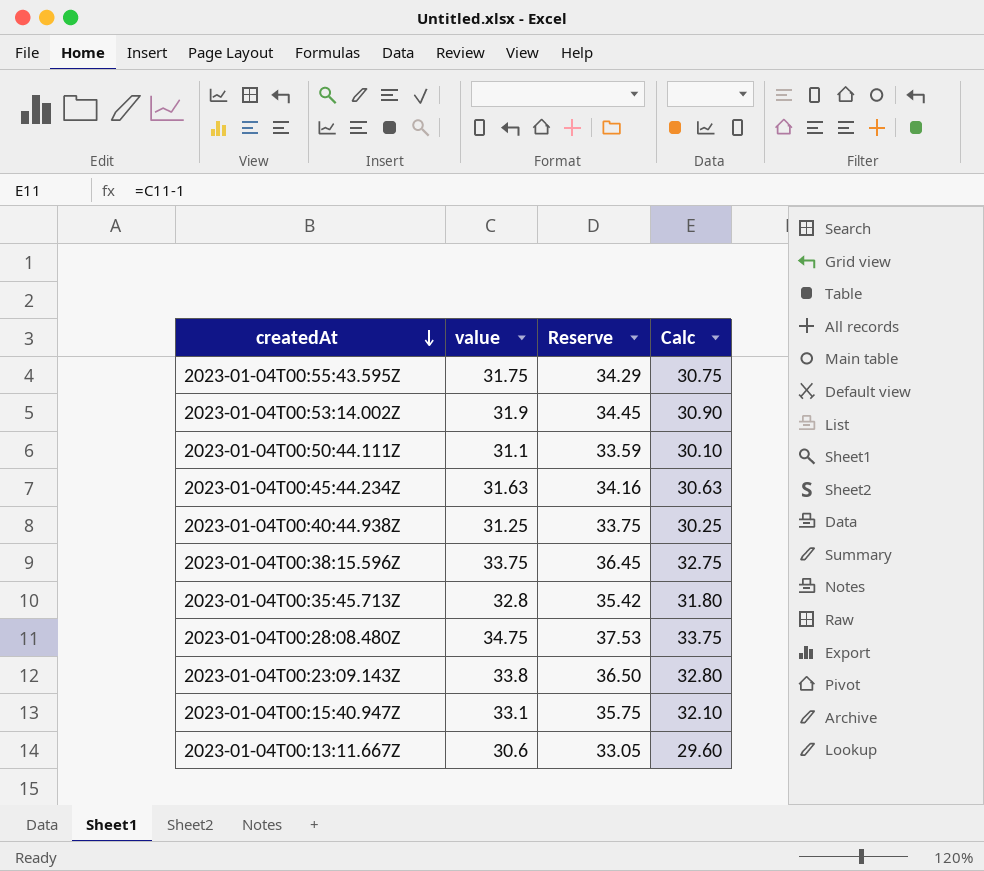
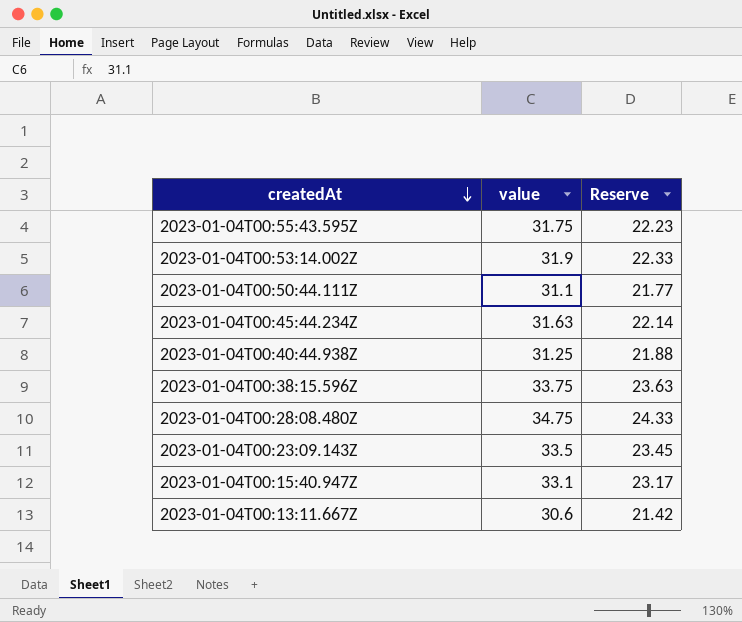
column Calc | formula: [value] - 1 -> none
column Reserve | formula: [value] * 1.08 -> [value] * 0.7
row 2023-01-04T00:35:45.713Z: 32.8 | 35.42 | 31.80 -> none
2023-01-04T00:23:09.143Z | value: 33.8 -> 33.5

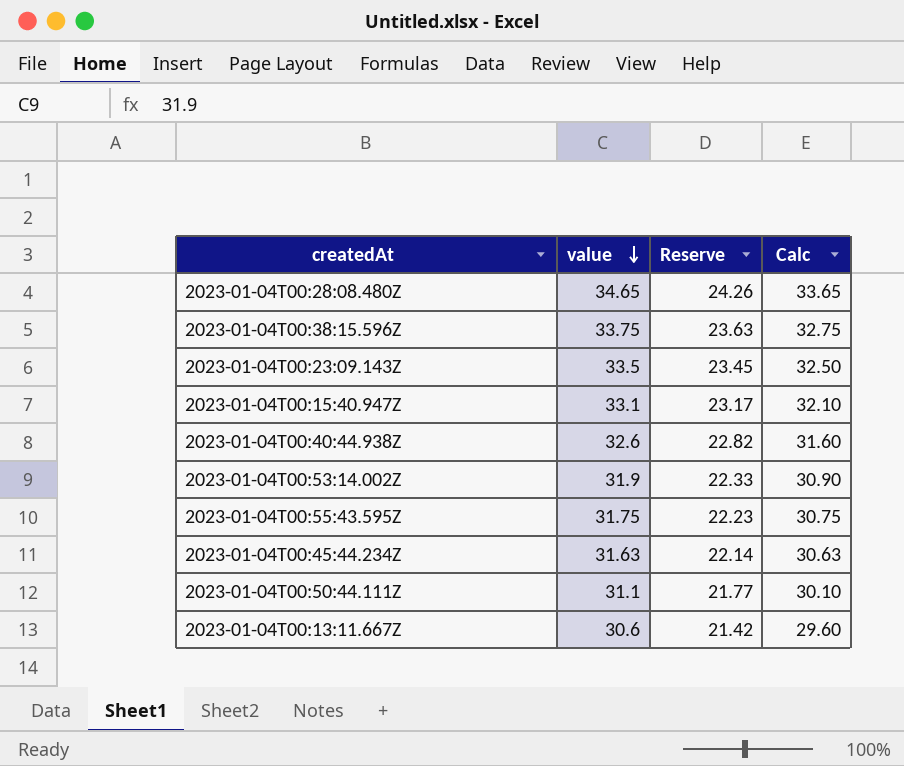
row order: createdAt descending -> value descending
column Calc | formula: none -> [value] - 1
2023-01-04T00:28:08.480Z | value: 34.75 -> 34.65
2023-01-04T00:28:08.480Z | Reserve: 24.33 -> 24.26
2023-01-04T00:40:44.938Z | value: 31.25 -> 32.6
2023-01-04T00:40:44.938Z | Reserve: 21.88 -> 22.82

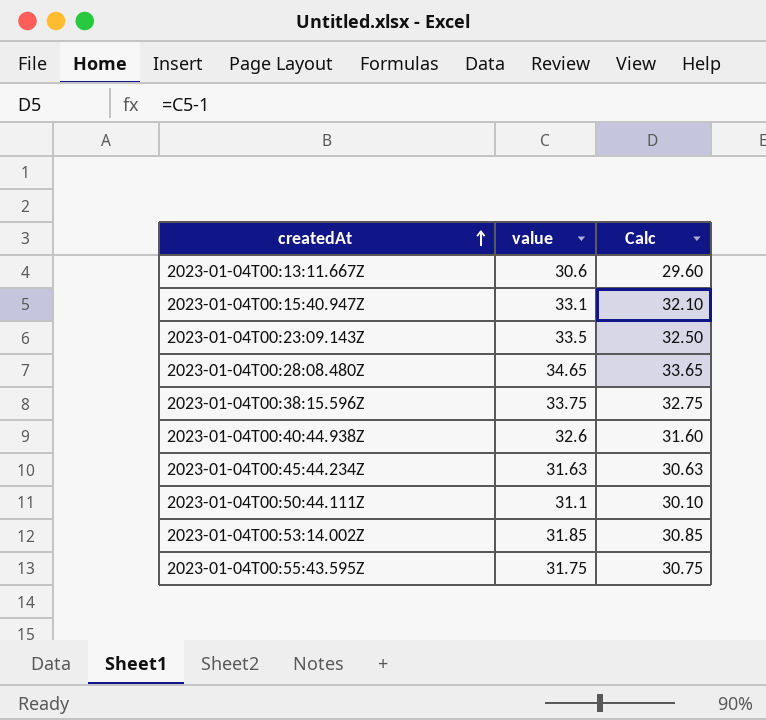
row order: value descending -> createdAt ascending
column Reserve | formula: [value] * 0.7 -> none
2023-01-04T00:53:14.002Z | value: 31.9 -> 31.85
2023-01-04T00:53:14.002Z | Calc: 30.90 -> 30.85

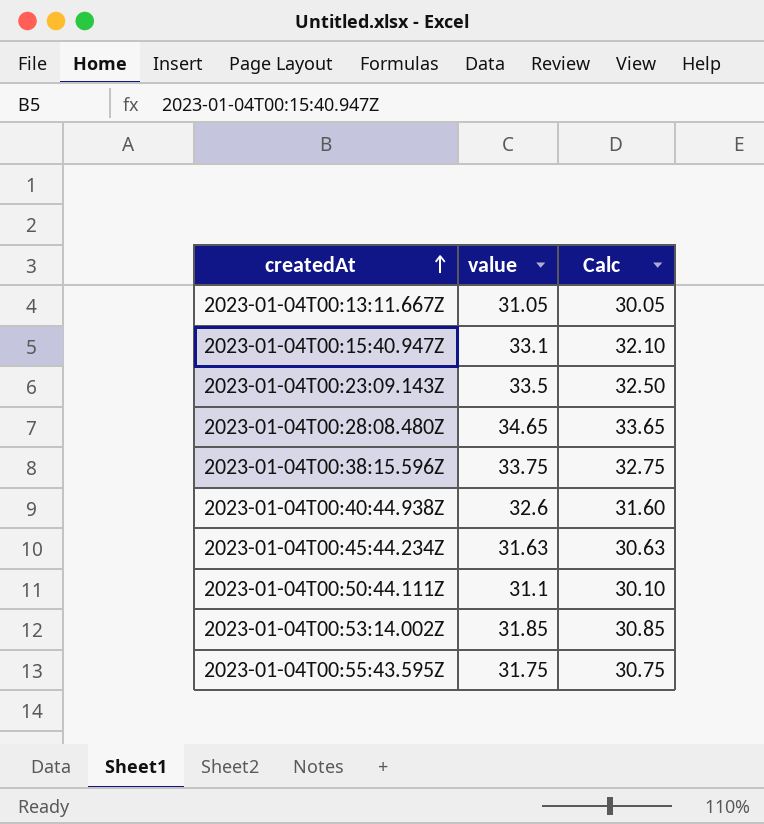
2023-01-04T00:13:11.667Z | value: 30.6 -> 31.05
2023-01-04T00:13:11.667Z | Calc: 29.60 -> 30.05

